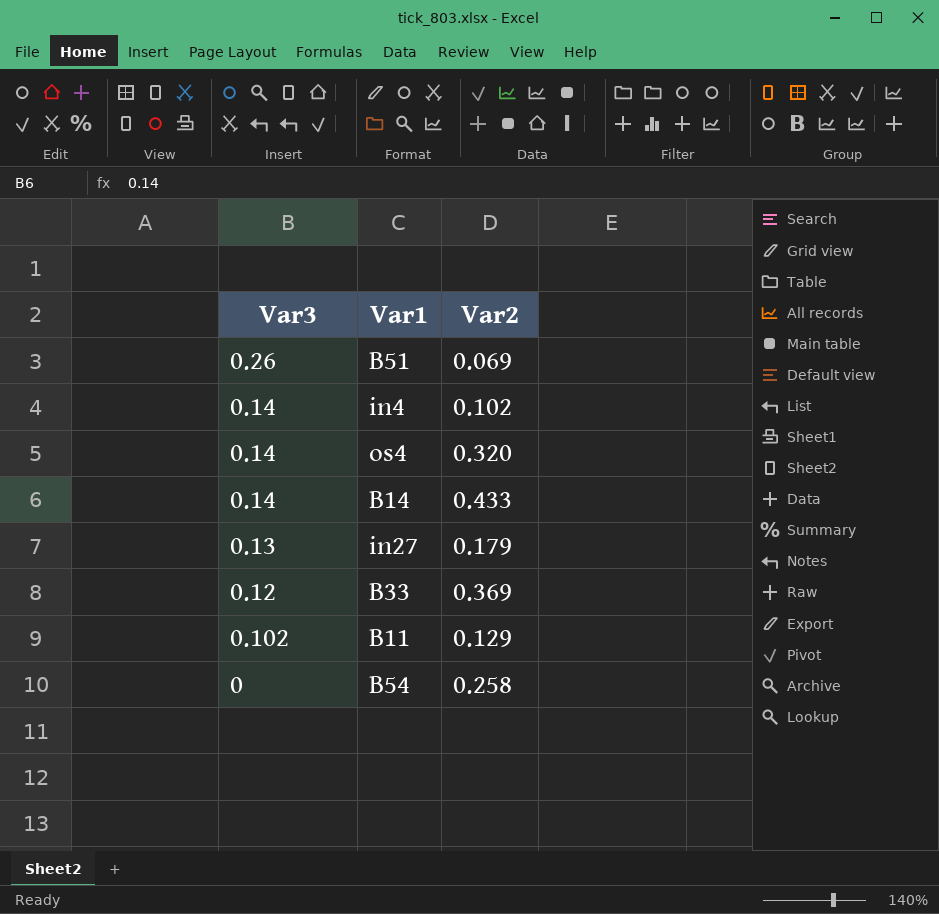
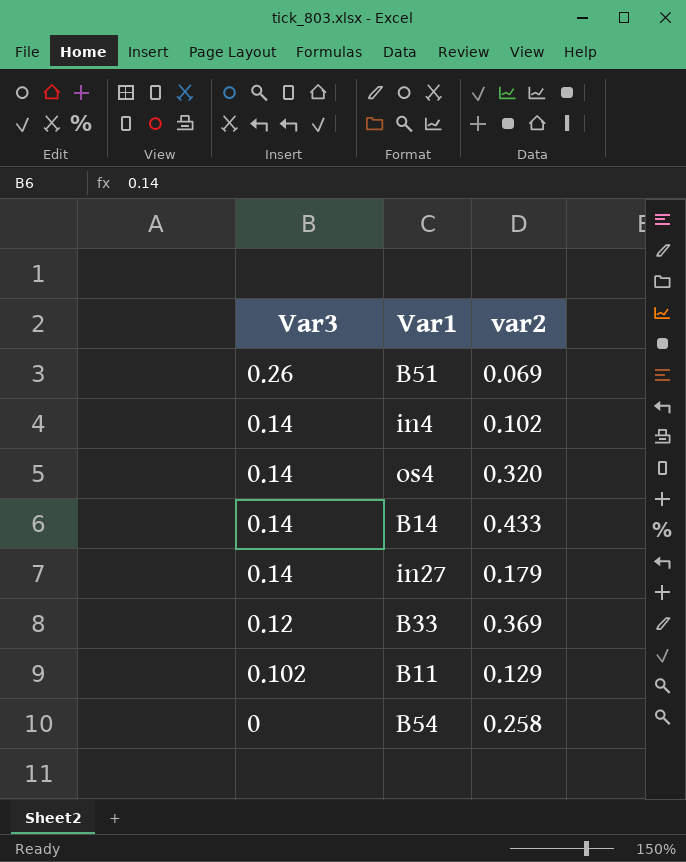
column name: Var2 -> var2
in27 | Var3: 0.13 -> 0.14

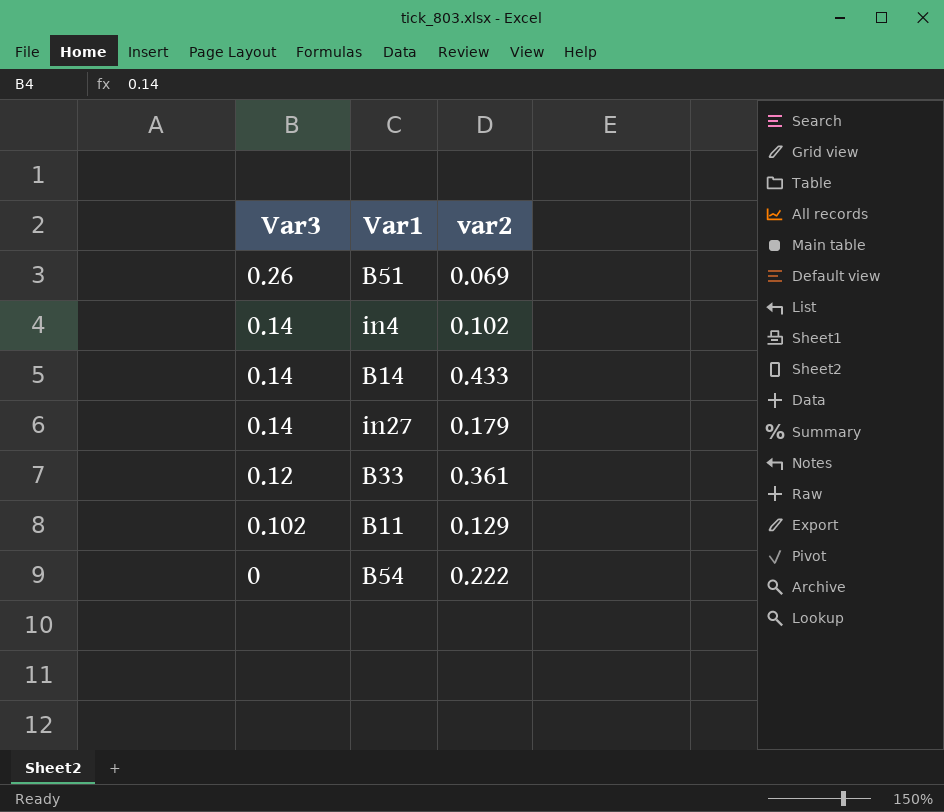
row os4: 0.14 | 0.320 -> none
B33 | var2: 0.369 -> 0.361
B54 | var2: 0.258 -> 0.222

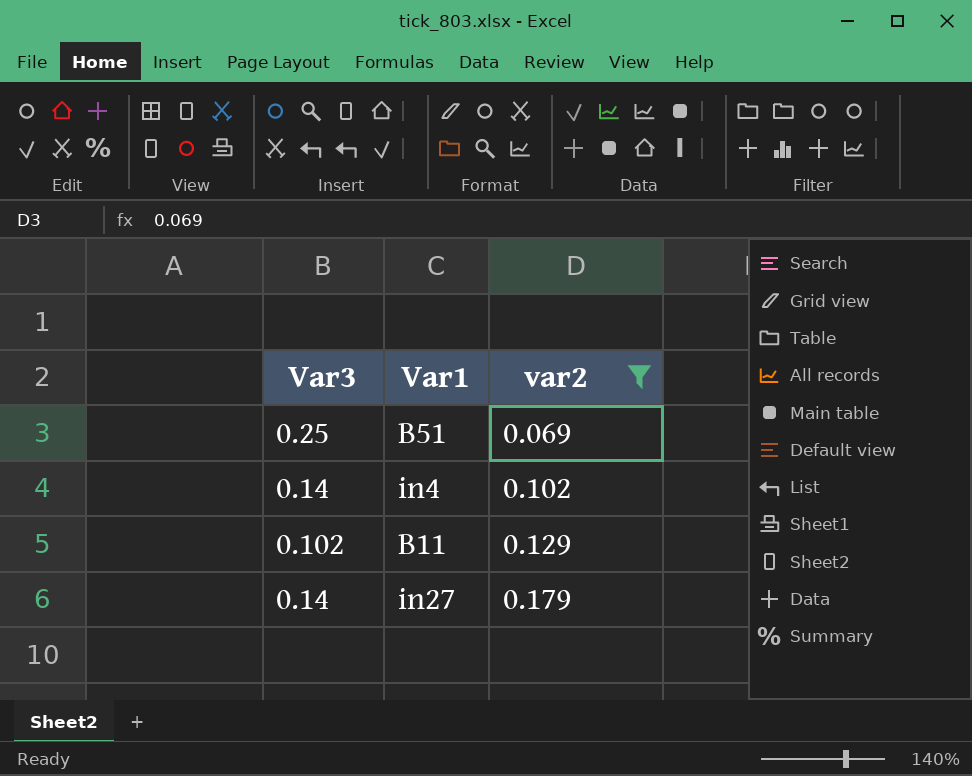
filter: none -> var2 <= 0.179
row order: Var3 descending -> var2 ascending
B51 | Var3: 0.26 -> 0.25

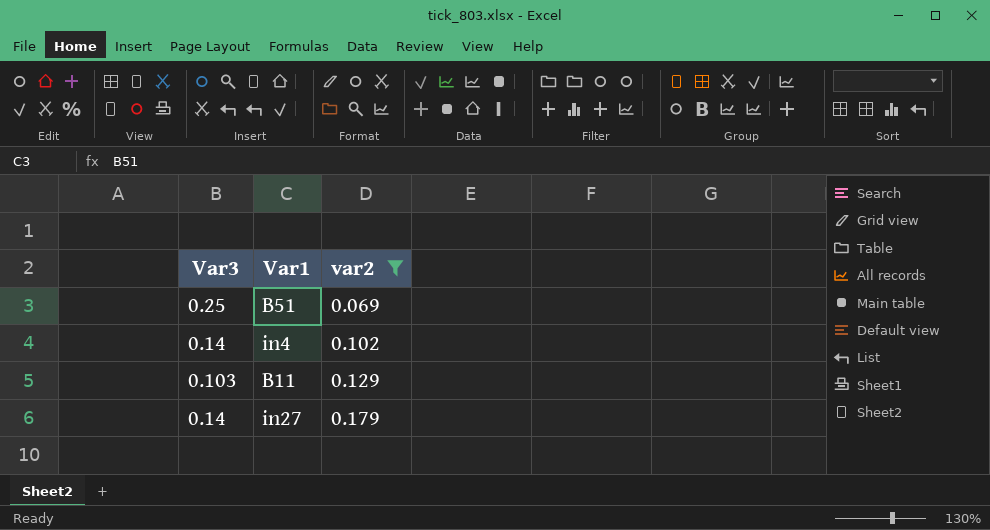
B11 | Var3: 0.102 -> 0.103

